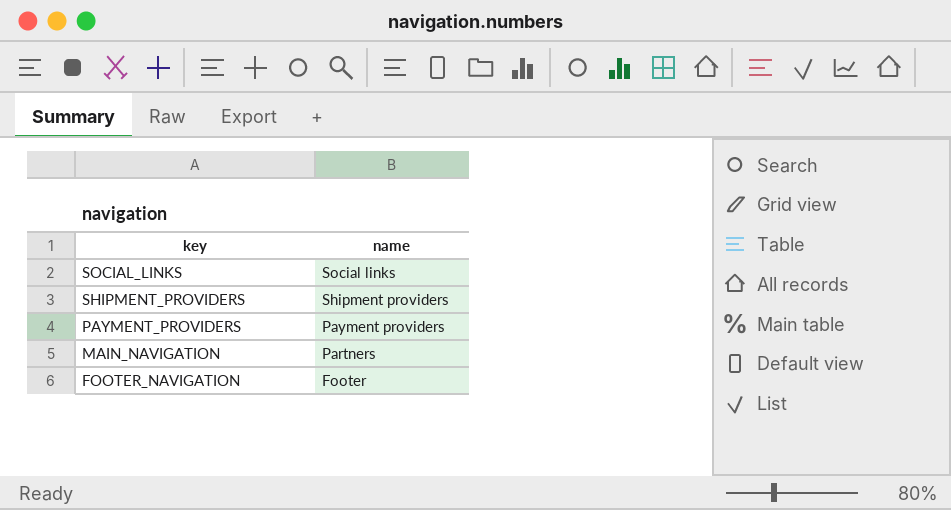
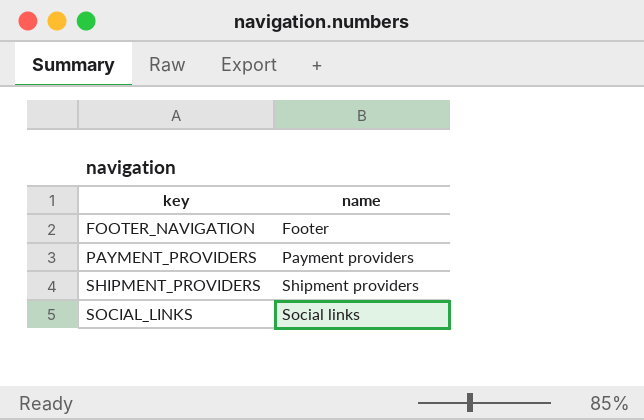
row order: key descending -> key ascending
row MAIN_NAVIGATION: Partners -> none

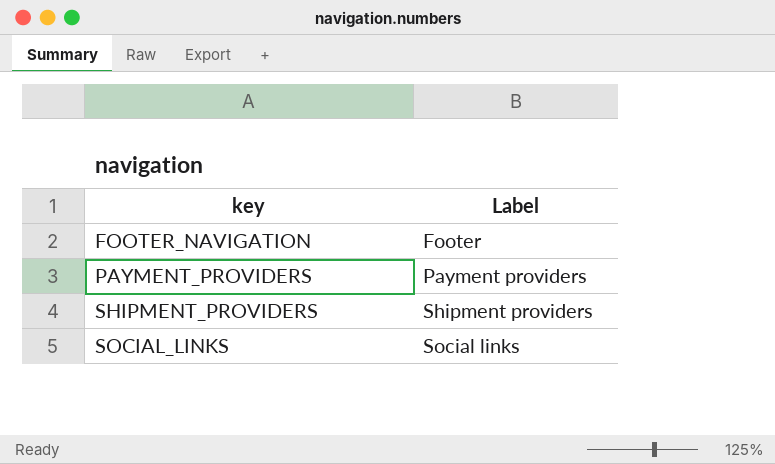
column name: name -> Label

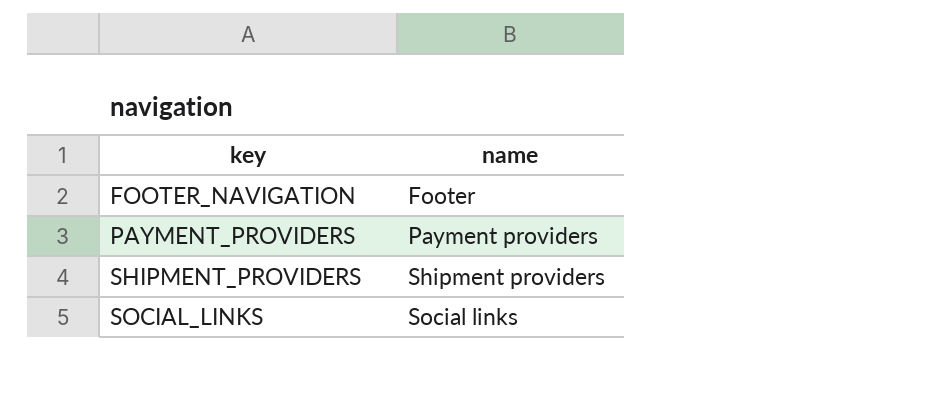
column name: Label -> name

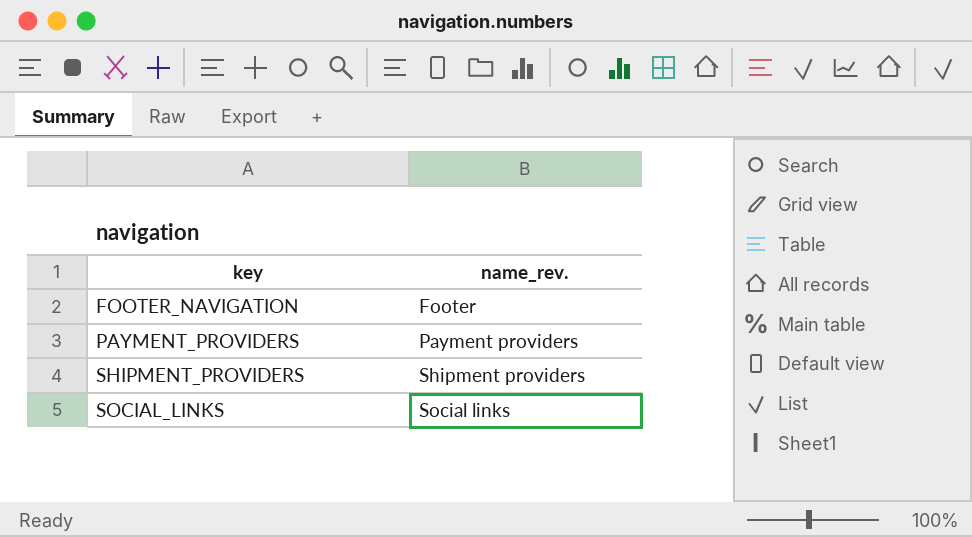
column name: name -> name_rev.

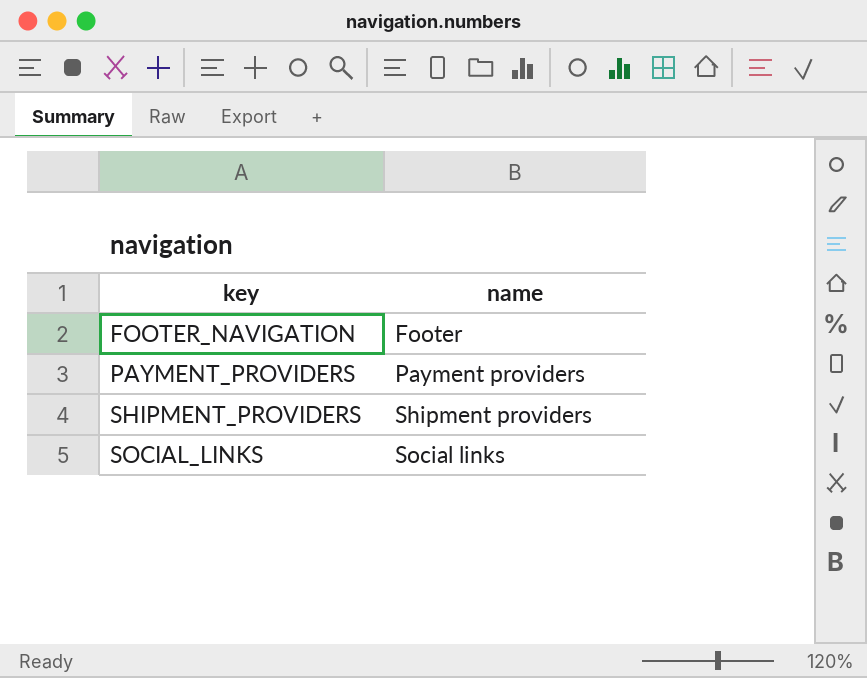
column name: name_rev. -> name

